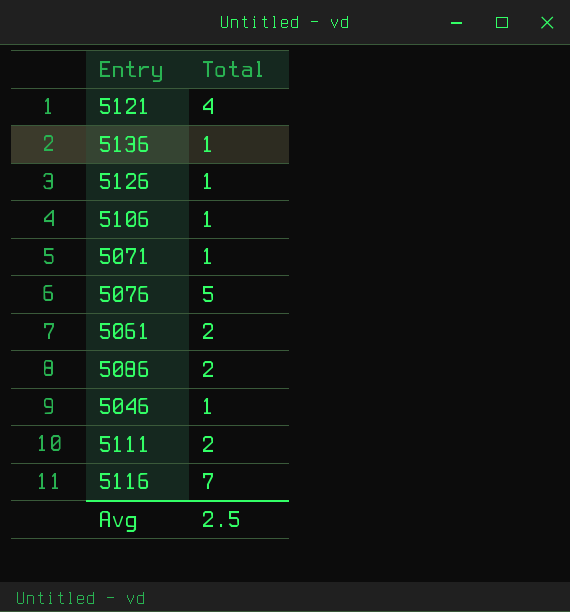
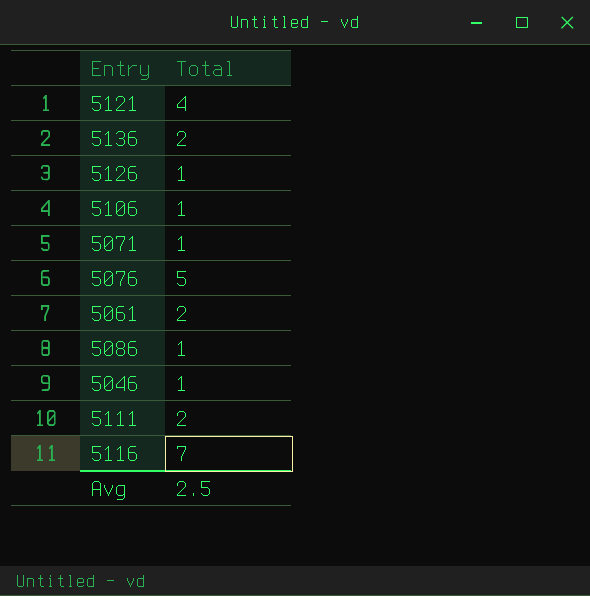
5136 | Total: 1 -> 2
5086 | Total: 2 -> 1

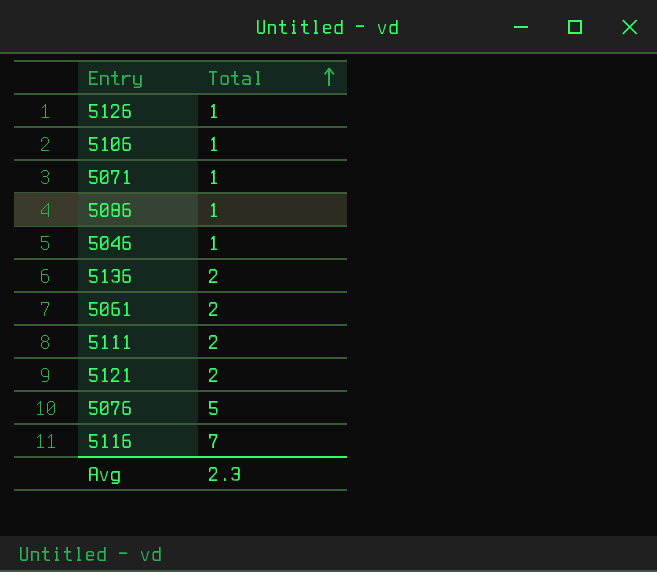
row order: none -> Total ascending
5121 | Total: 4 -> 2
Avg | Total: 2.5 -> 2.3

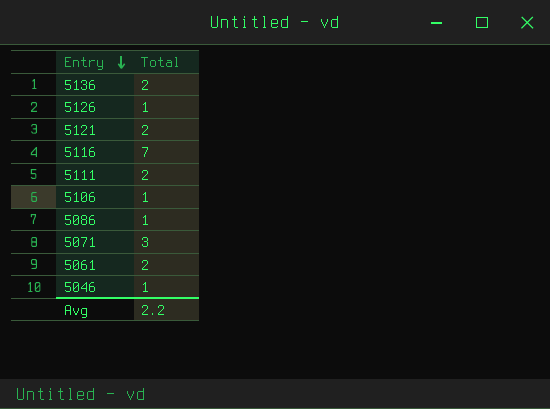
row order: Total ascending -> Entry descending
row 5076: 5 -> none
5071 | Total: 1 -> 3
Avg | Total: 2.3 -> 2.2

